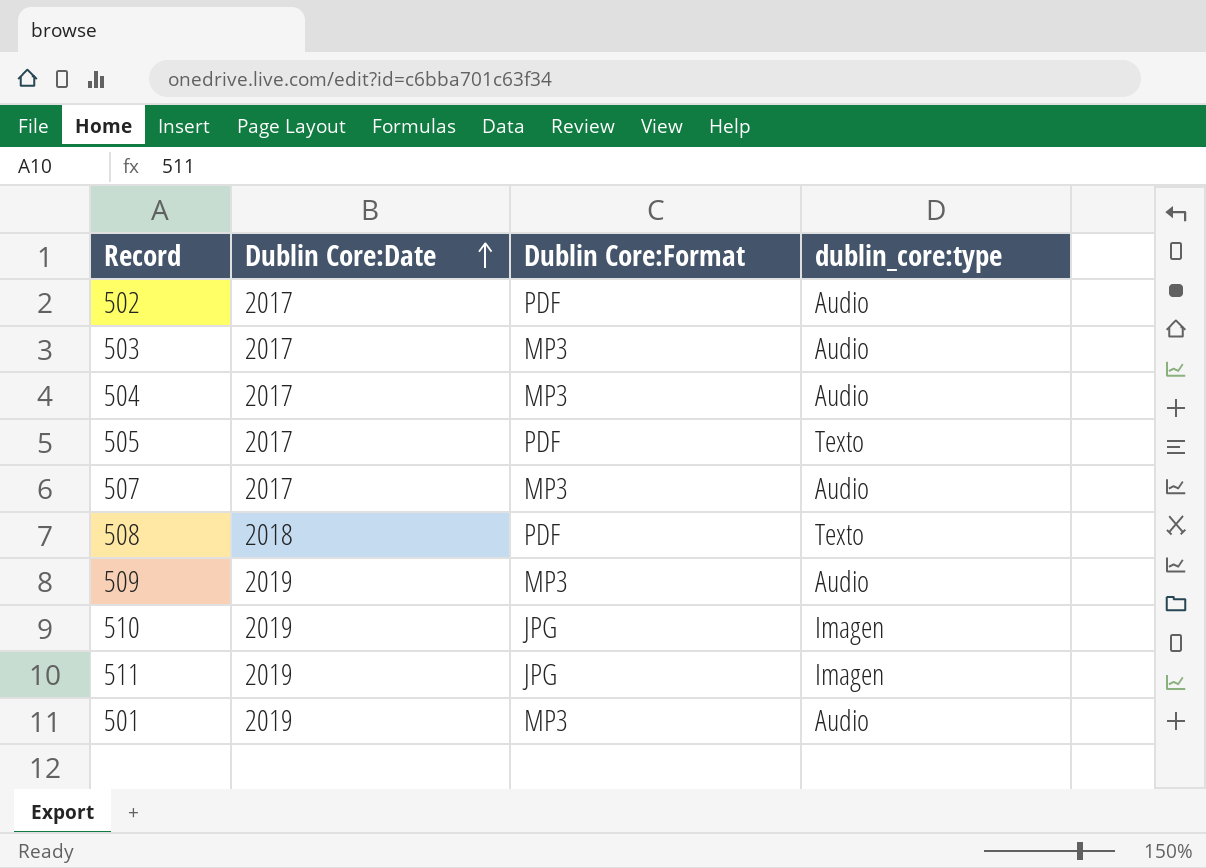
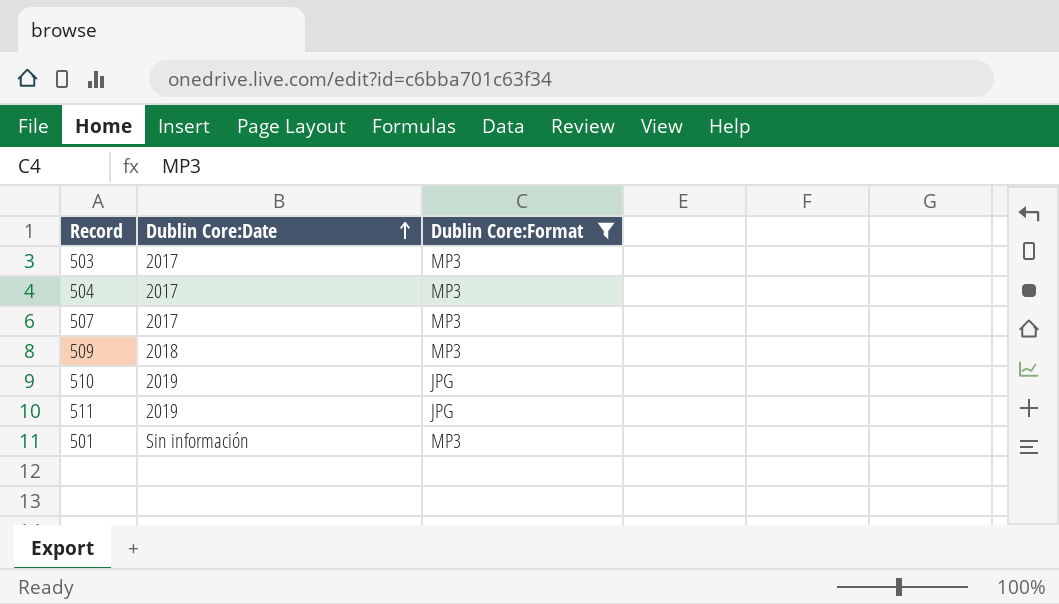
filter: none -> Dublin Core:Format != PDF
column dublin_core:type | position: 4 -> none
509 | Dublin Core:Date: 2019 -> 2018
501 | Dublin Core:Date: 2019 -> Sin información

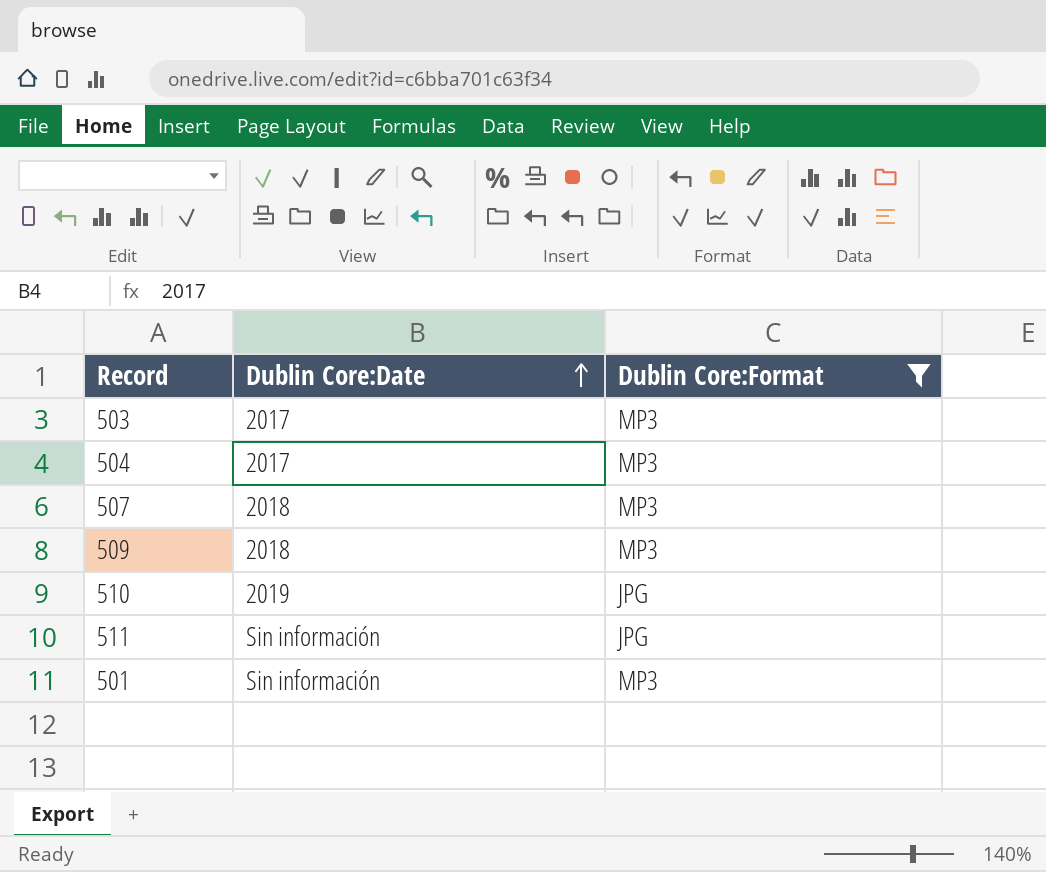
507 | Dublin Core:Date: 2017 -> 2018
511 | Dublin Core:Date: 2019 -> Sin información

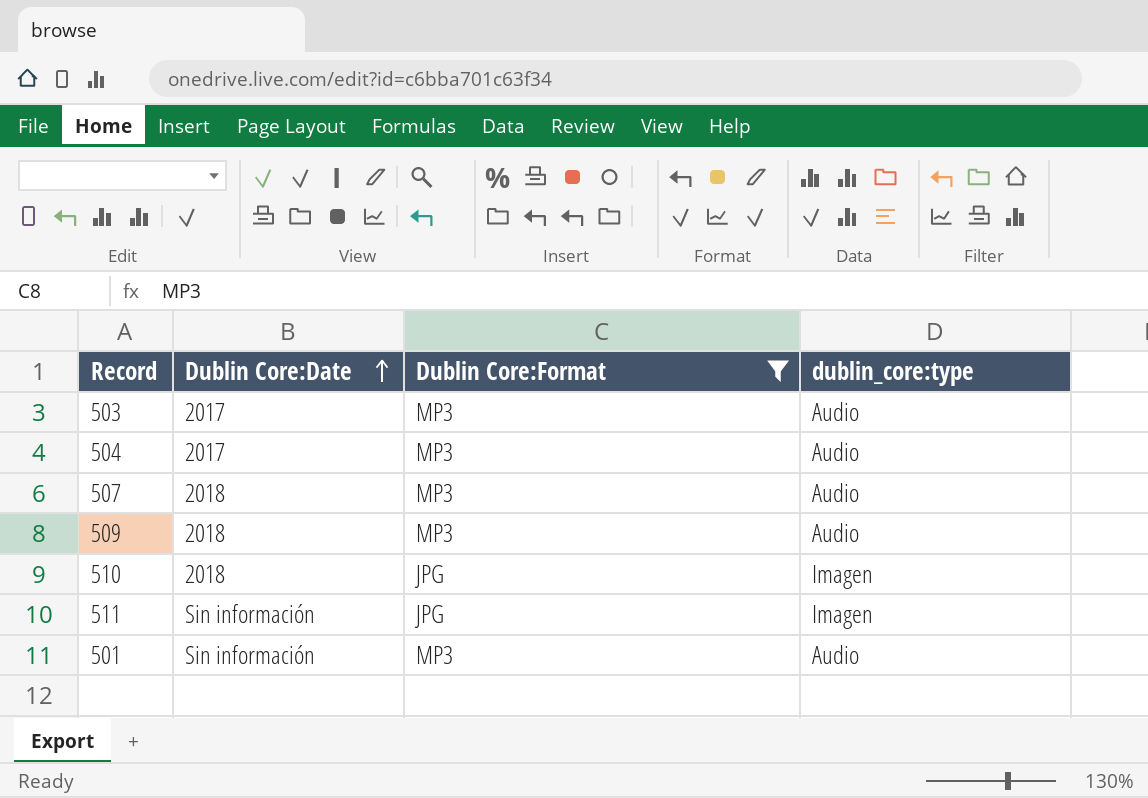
column dublin_core:type | position: none -> 4
510 | Dublin Core:Date: 2019 -> 2018

